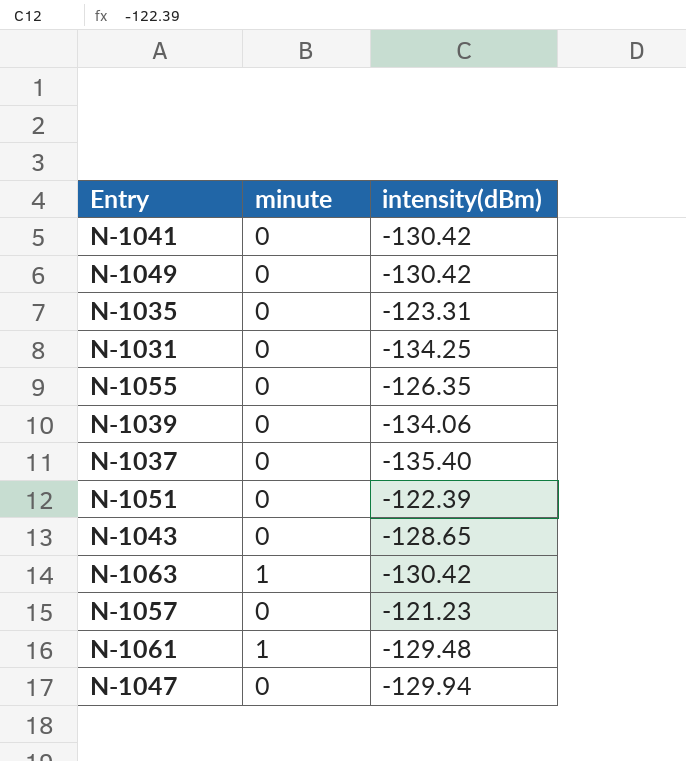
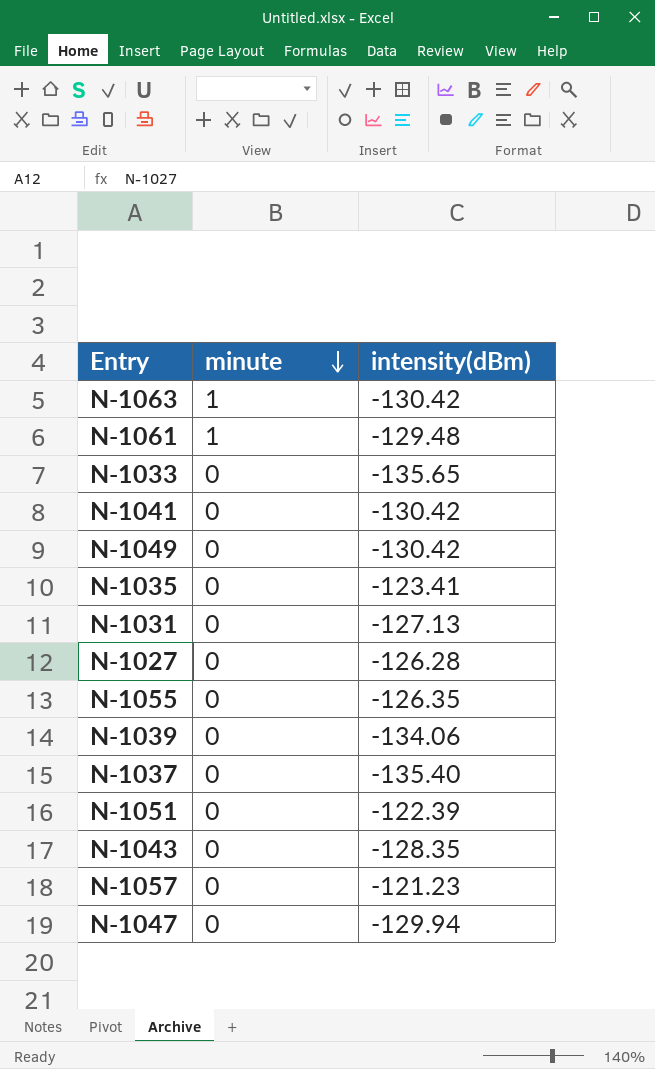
row order: none -> minute descending
row N-1033: none -> 0 | -135.65
N-1035 | intensity(dBm): -123.31 -> -123.41
N-1031 | intensity(dBm): -134.25 -> -127.13
row N-1027: none -> 0 | -126.28
N-1043 | intensity(dBm): -128.65 -> -128.35

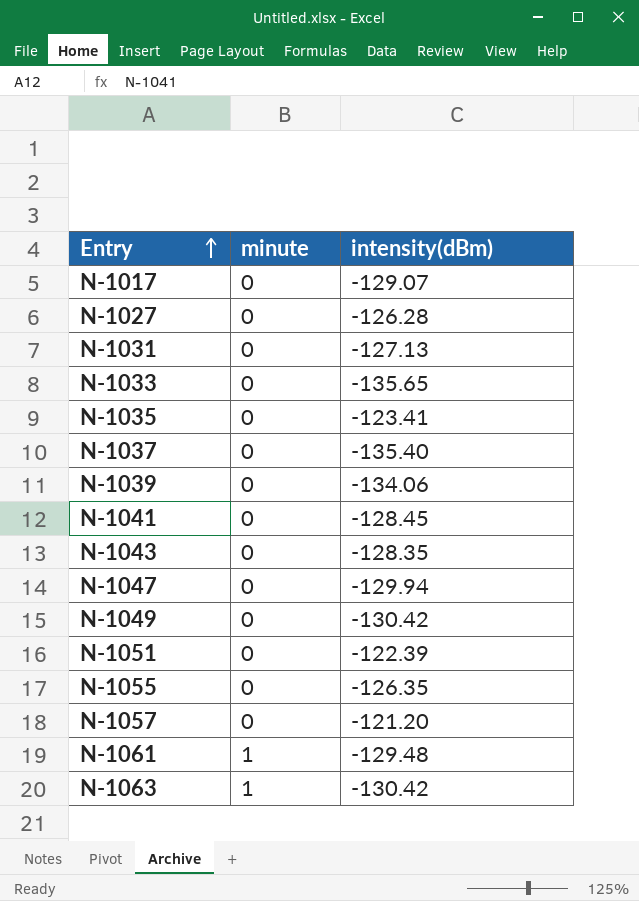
row order: minute descending -> Entry ascending
row N-1017: none -> 0 | -129.07
N-1041 | intensity(dBm): -130.42 -> -128.45
N-1057 | intensity(dBm): -121.23 -> -121.20

